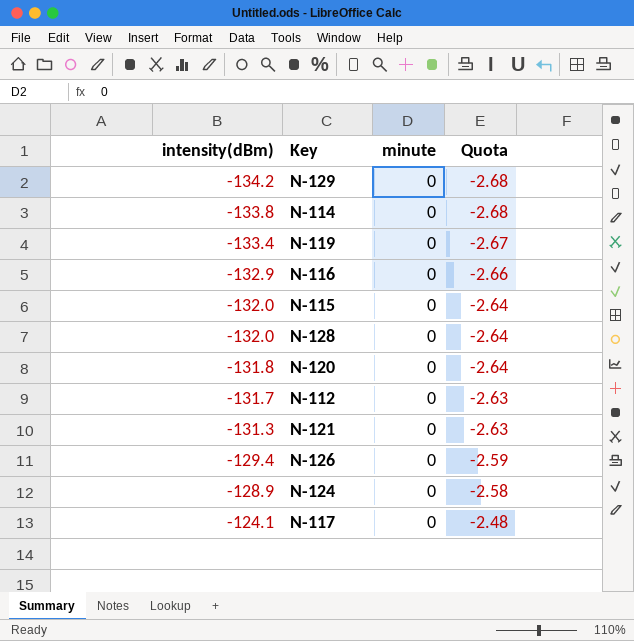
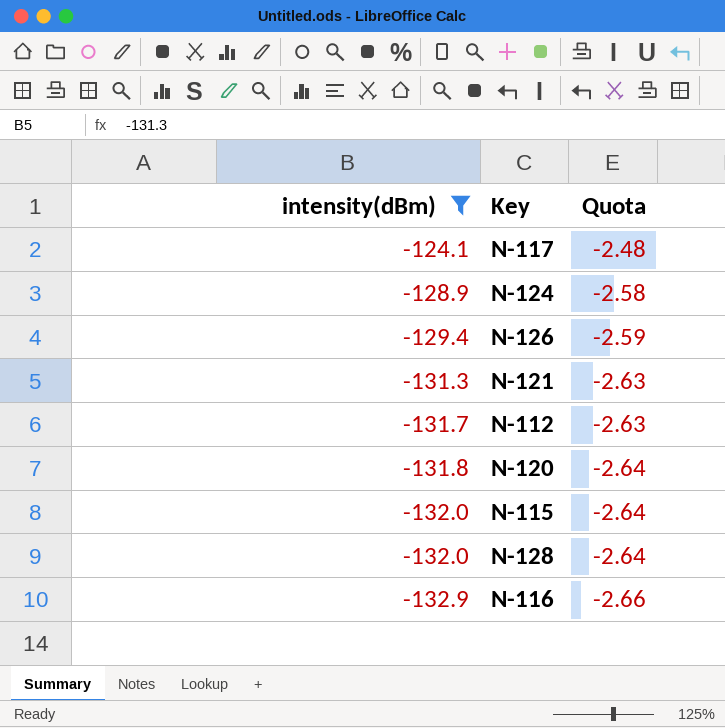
filter: none -> intensity(dBm) >= -132.9
row order: intensity(dBm) ascending -> intensity(dBm) descending
column minute | position: 3 -> none

